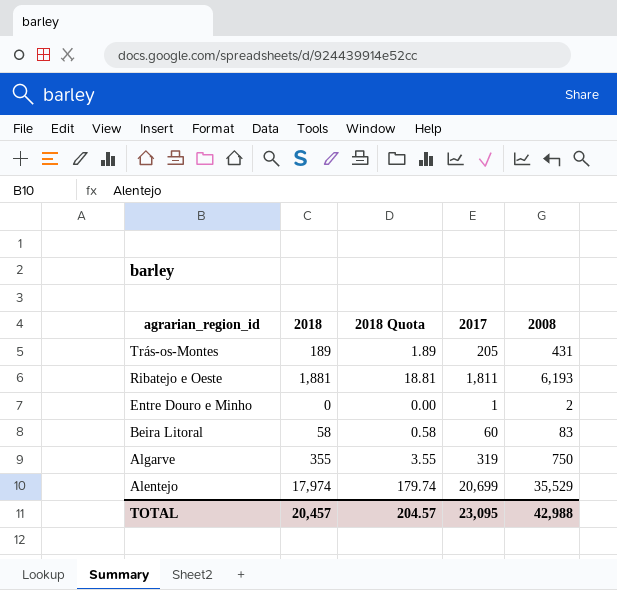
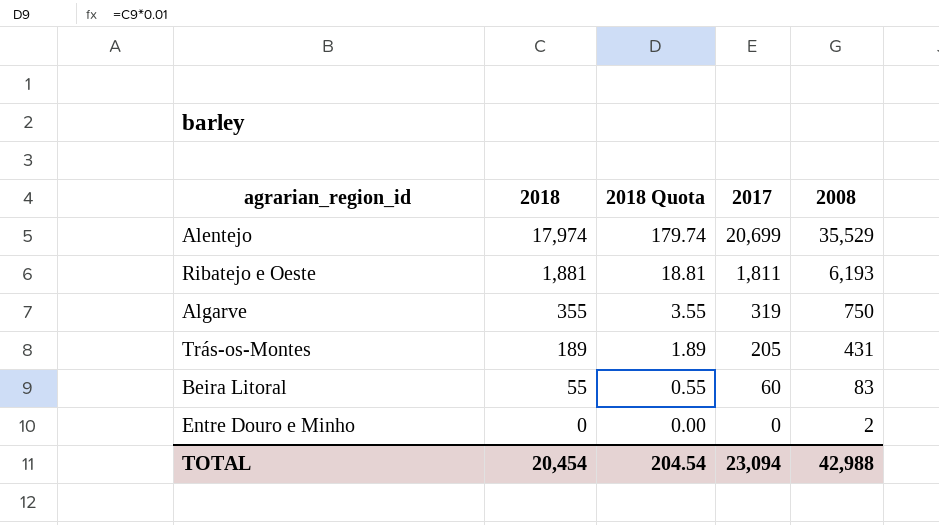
row order: agrarian_region_id descending -> 2018 descending
Beira Litoral | 2018: 58 -> 55
Beira Litoral | 2018 Quota: 0.58 -> 0.55
Entre Douro e Minho | 2017: 1 -> 0
TOTAL | 2018: 20,457 -> 20,454
TOTAL | 2018 Quota: 204.57 -> 204.54
TOTAL | 2017: 23,095 -> 23,094

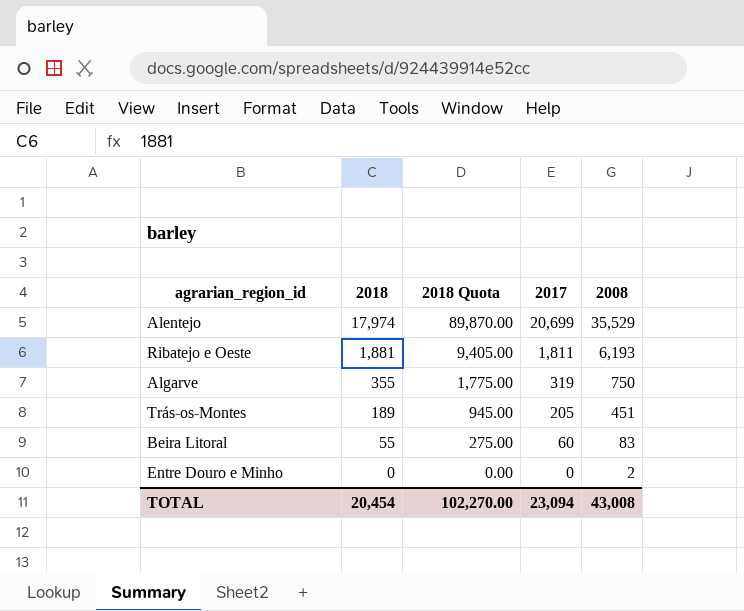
column 2018 Quota | formula: [2018] * 0.01 -> [2018] * 5
Trás-os-Montes | 2008: 431 -> 451
TOTAL | 2018 Quota: 204.54 -> 102,270.00
TOTAL | 2008: 42,988 -> 43,008

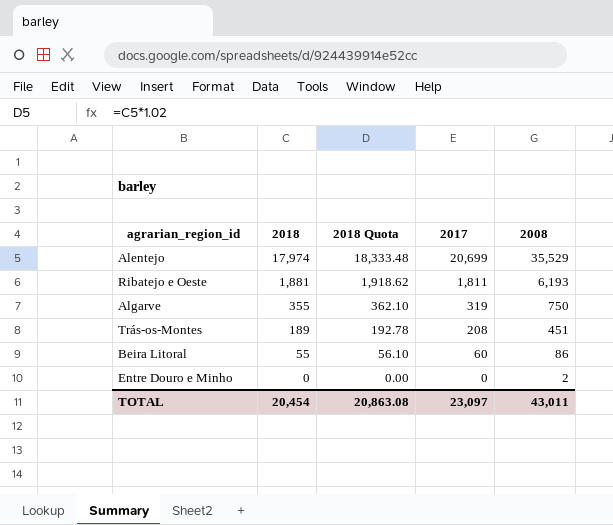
column 2018 Quota | formula: [2018] * 5 -> [2018] * 1.02
Trás-os-Montes | 2017: 205 -> 208
Beira Litoral | 2008: 83 -> 86
TOTAL | 2018 Quota: 102,270.00 -> 20,863.08
TOTAL | 2017: 23,094 -> 23,097
TOTAL | 2008: 43,008 -> 43,011

